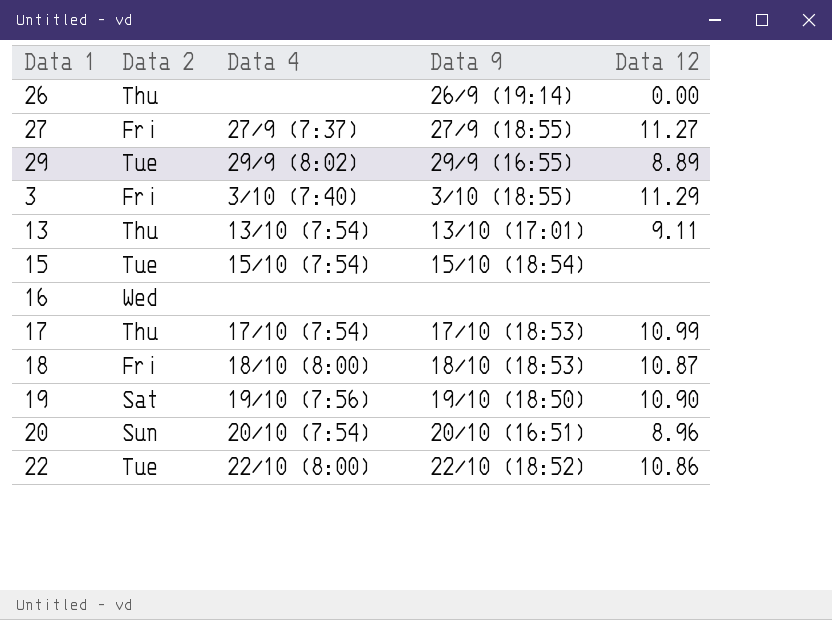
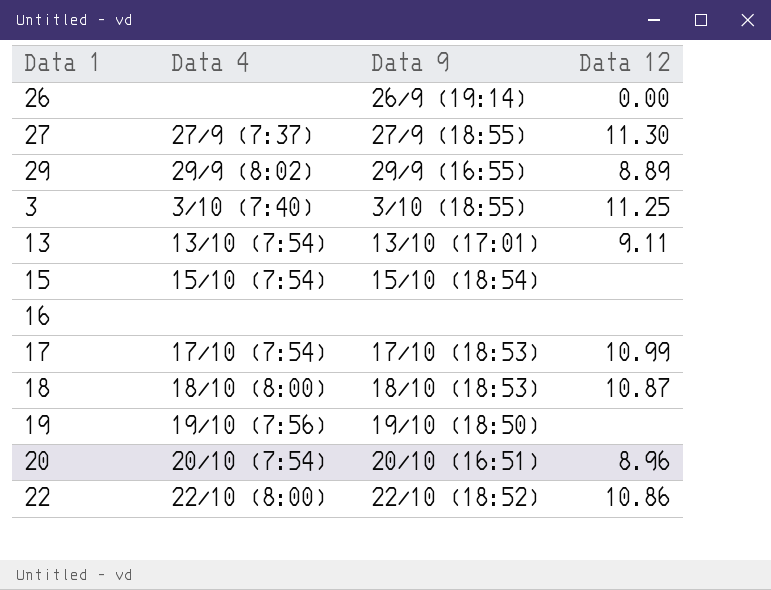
column Data 2 | position: 2 -> none
27 | Data 12: 11.27 -> 11.30
3 | Data 12: 11.29 -> 11.25
19 | Data 12: 10.90 -> none

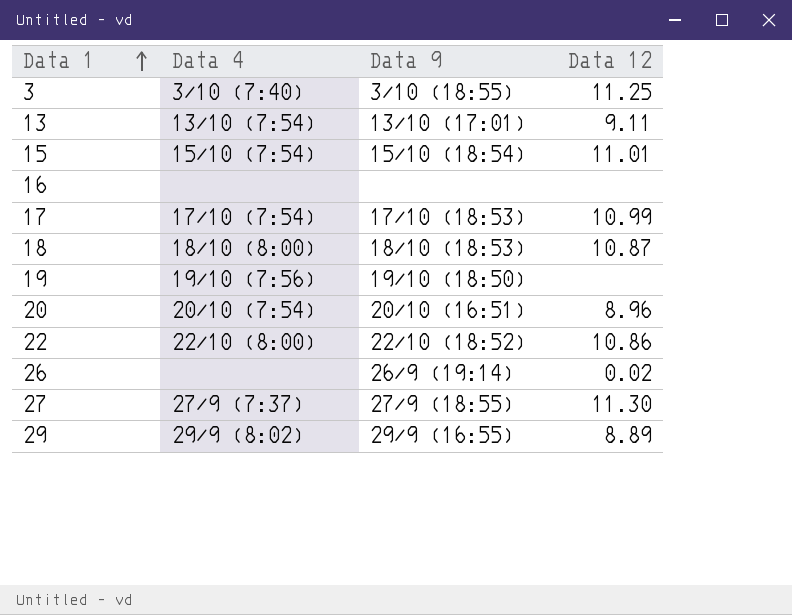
row order: none -> Data 1 ascending
15 | Data 12: none -> 11.01
26 | Data 12: 0.00 -> 0.02

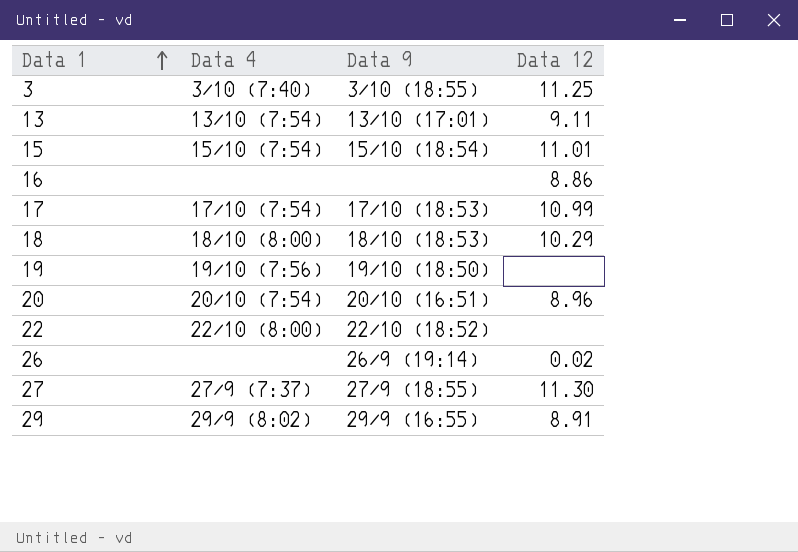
16 | Data 12: none -> 8.86
18 | Data 12: 10.87 -> 10.29
22 | Data 12: 10.86 -> none
29 | Data 12: 8.89 -> 8.91

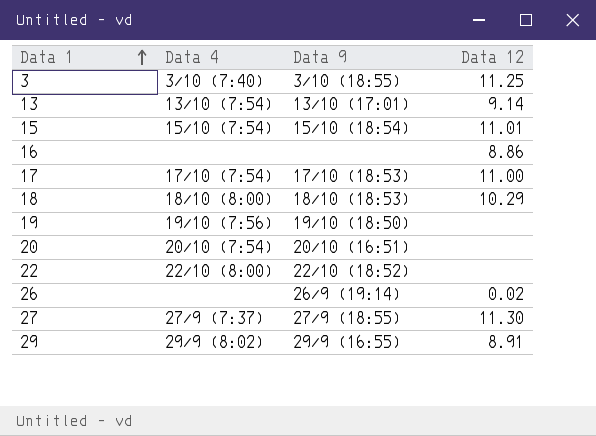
13 | Data 12: 9.11 -> 9.14
17 | Data 12: 10.99 -> 11.00
20 | Data 12: 8.96 -> none

